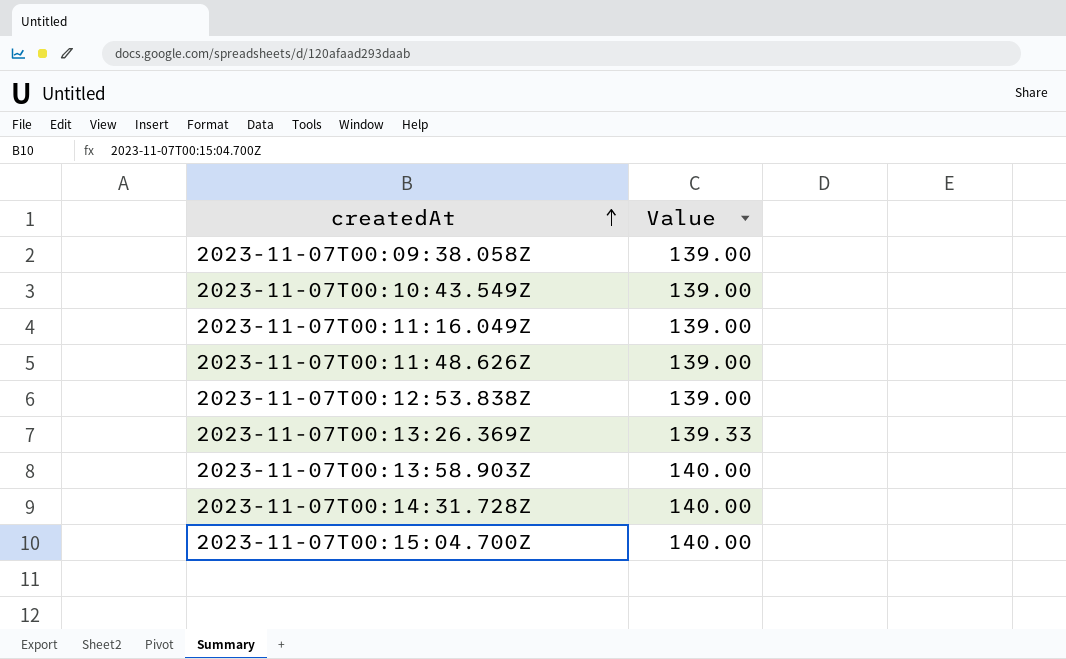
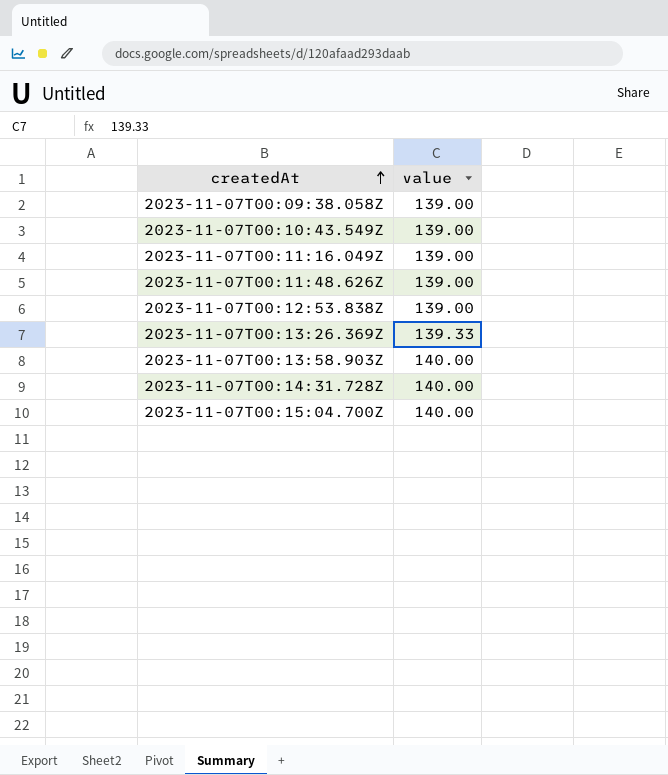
column name: Value -> value

